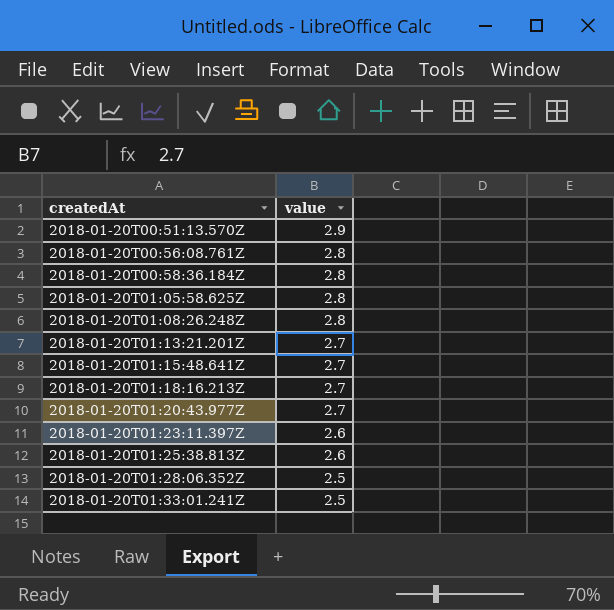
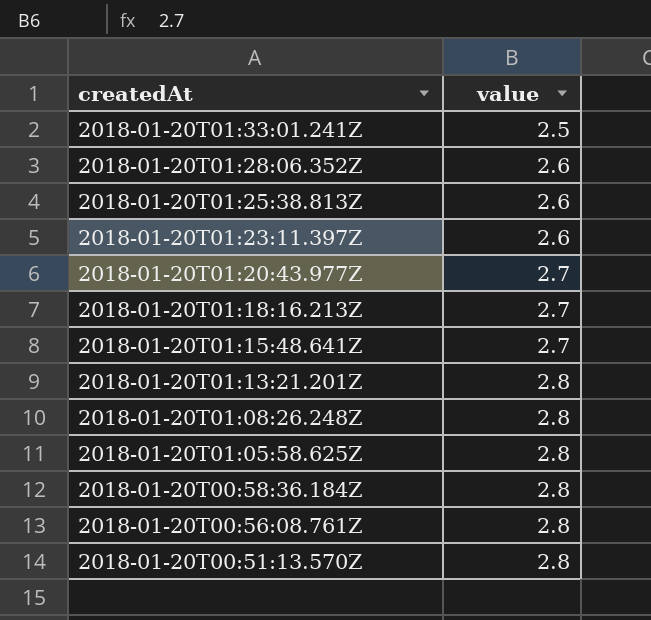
row order: createdAt ascending -> createdAt descending
2018-01-20T01:28:06.352Z | value: 2.5 -> 2.6
2018-01-20T01:13:21.201Z | value: 2.7 -> 2.8
2018-01-20T00:51:13.570Z | value: 2.9 -> 2.8

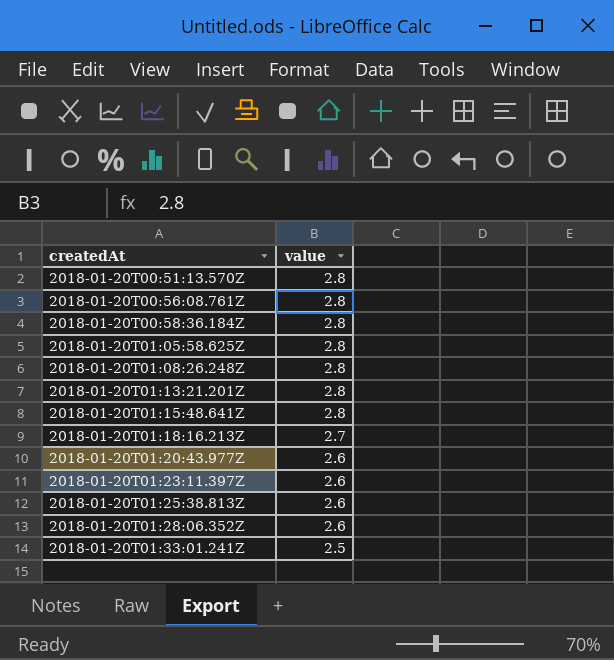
row order: createdAt descending -> createdAt ascending
2018-01-20T01:15:48.641Z | value: 2.7 -> 2.8
2018-01-20T01:20:43.977Z | value: 2.7 -> 2.6

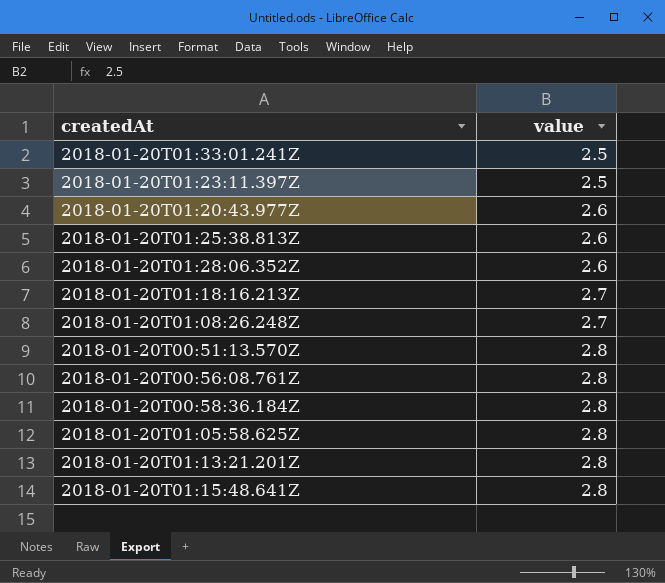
row order: createdAt ascending -> value ascending
2018-01-20T01:23:11.397Z | value: 2.6 -> 2.5
2018-01-20T01:08:26.248Z | value: 2.8 -> 2.7

